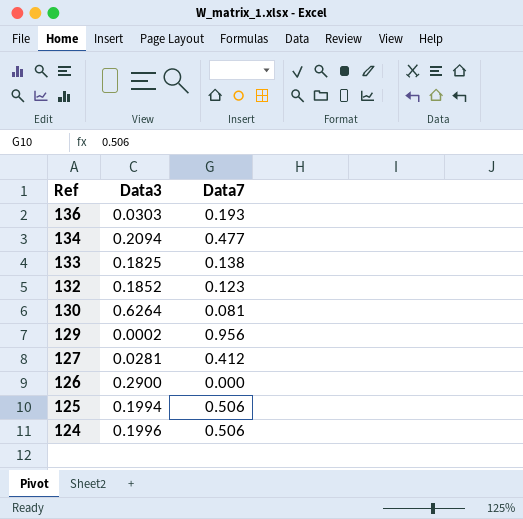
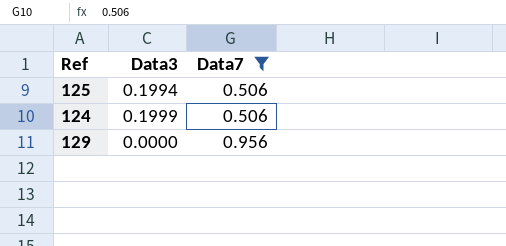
filter: none -> Data7 >= 0.506
row order: Ref descending -> Data7 ascending
124 | Data3: 0.1996 -> 0.1999
129 | Data3: 0.0002 -> 0.0000

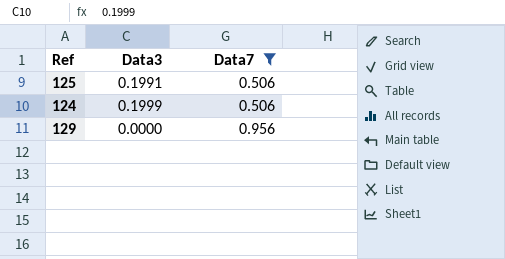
125 | Data3: 0.1994 -> 0.1991

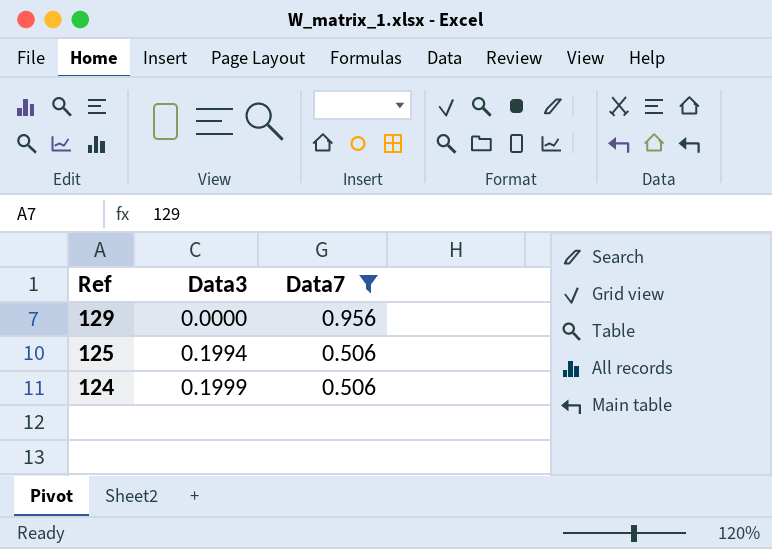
row order: Data7 ascending -> Ref descending
125 | Data3: 0.1991 -> 0.1994

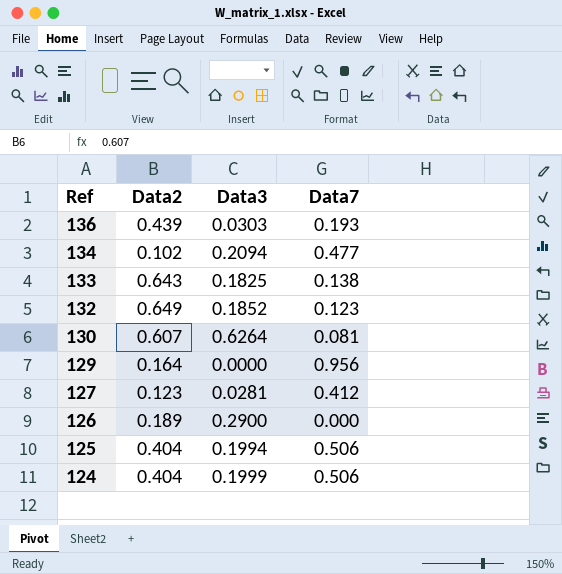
filter: Data7 >= 0.506 -> none
column Data2 | position: none -> 2

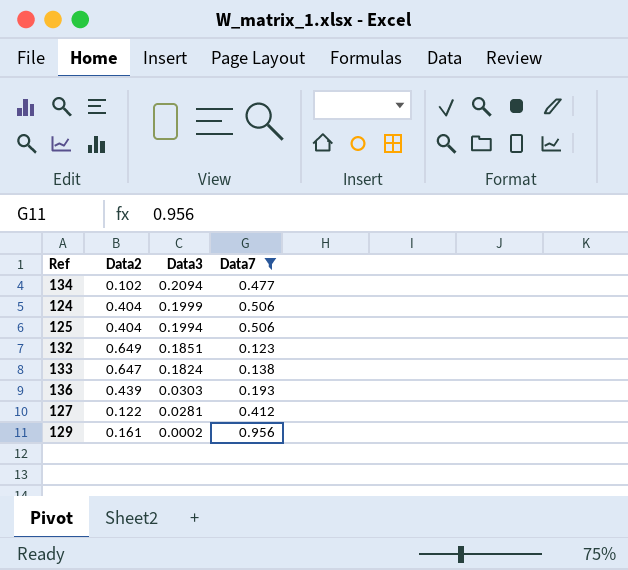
filter: none -> Data7 >= 0.123
row order: Ref descending -> Data3 descending
132 | Data3: 0.1852 -> 0.1851
133 | Data2: 0.643 -> 0.647
133 | Data3: 0.1825 -> 0.1824
127 | Data2: 0.123 -> 0.122
129 | Data2: 0.164 -> 0.161
129 | Data3: 0.0000 -> 0.0002

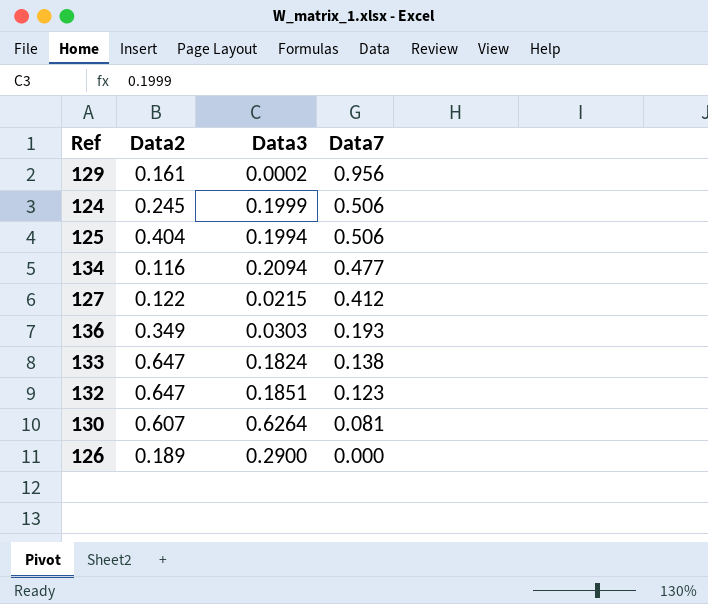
filter: Data7 >= 0.123 -> none
row order: Data3 descending -> Data7 descending
124 | Data2: 0.404 -> 0.245
134 | Data2: 0.102 -> 0.116
127 | Data3: 0.0281 -> 0.0215
136 | Data2: 0.439 -> 0.349
132 | Data2: 0.649 -> 0.647

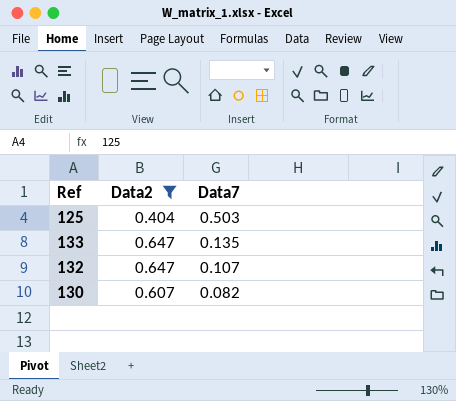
filter: none -> Data2 >= 0.404
column Data3 | position: 3 -> none
125 | Data7: 0.506 -> 0.503
133 | Data7: 0.138 -> 0.135
132 | Data7: 0.123 -> 0.107
130 | Data7: 0.081 -> 0.082

